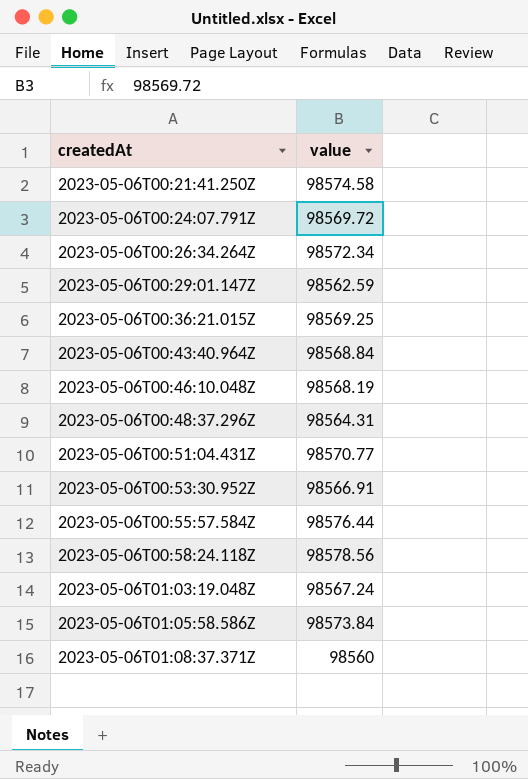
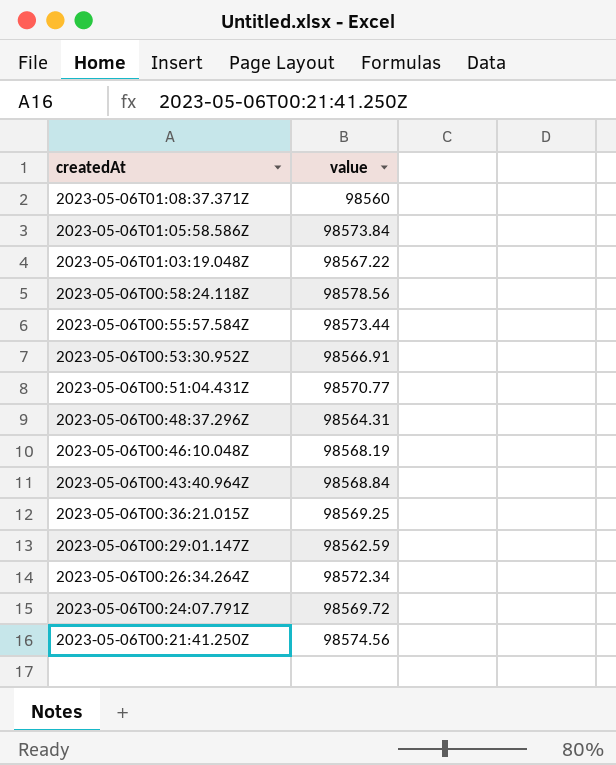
row order: createdAt ascending -> createdAt descending
2023-05-06T01:03:19.048Z | value: 98567.24 -> 98567.22
2023-05-06T00:55:57.584Z | value: 98576.44 -> 98573.44
2023-05-06T00:21:41.250Z | value: 98574.58 -> 98574.56

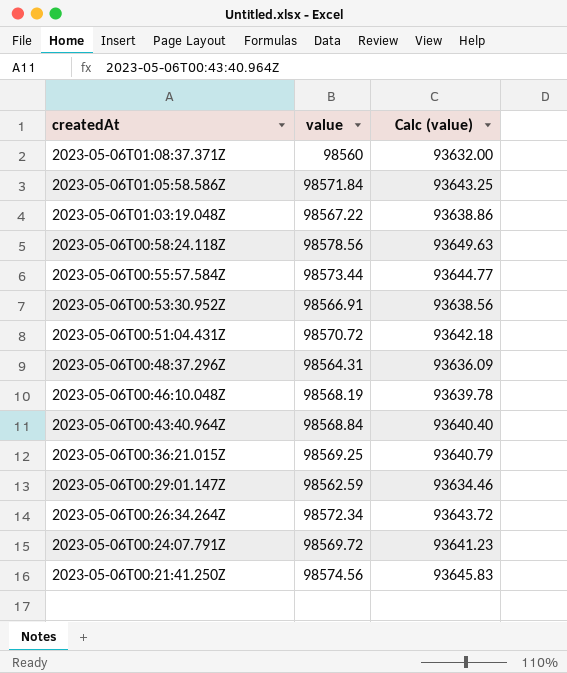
column Calc (value) | formula: none -> [value] * 0.95
2023-05-06T01:05:58.586Z | value: 98573.84 -> 98571.84
2023-05-06T00:51:04.431Z | value: 98570.77 -> 98570.72

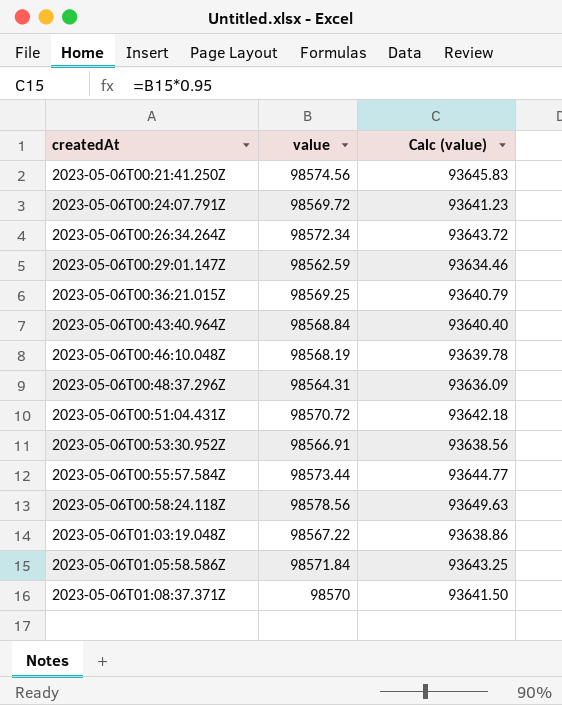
row order: createdAt descending -> createdAt ascending
2023-05-06T01:08:37.371Z | value: 98560 -> 98570
2023-05-06T01:08:37.371Z | Calc (value): 93632.00 -> 93641.50

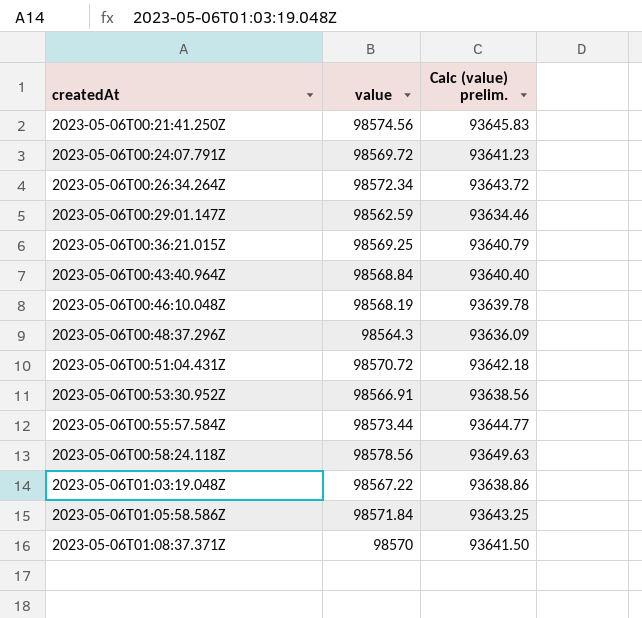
column name: Calc (value) -> Calc (value) prelim.
2023-05-06T00:48:37.296Z | value: 98564.31 -> 98564.3

